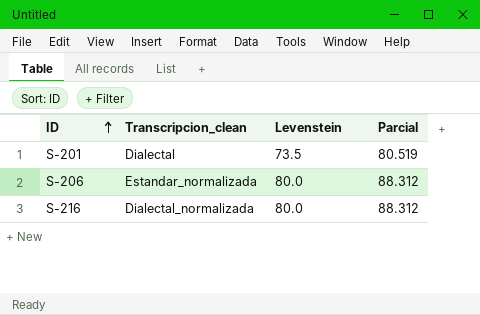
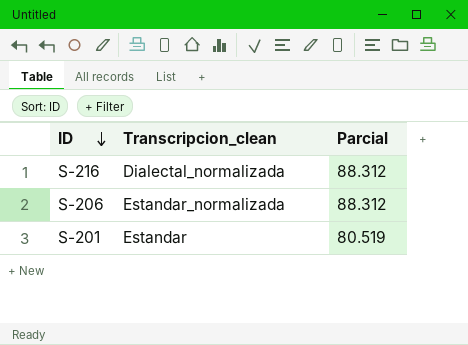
row order: ID ascending -> ID descending
column Levenstein | position: 3 -> none
S-201 | Transcripcion_clean: Dialectal -> Estandar

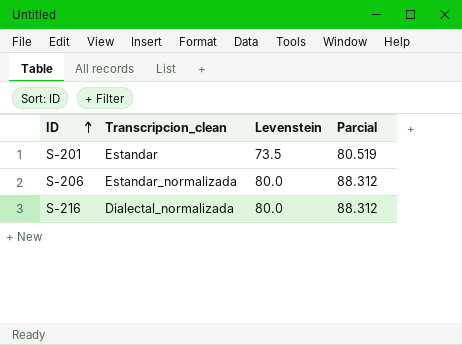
row order: ID descending -> ID ascending
column Levenstein | position: none -> 3

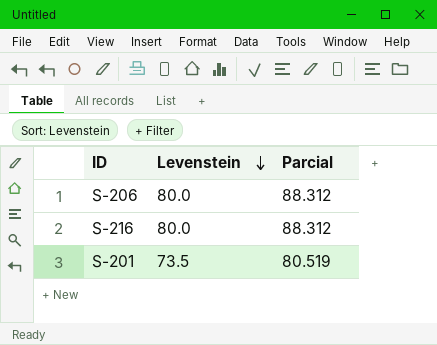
row order: ID ascending -> Levenstein descending
column Transcripcion_clean | position: 2 -> none

